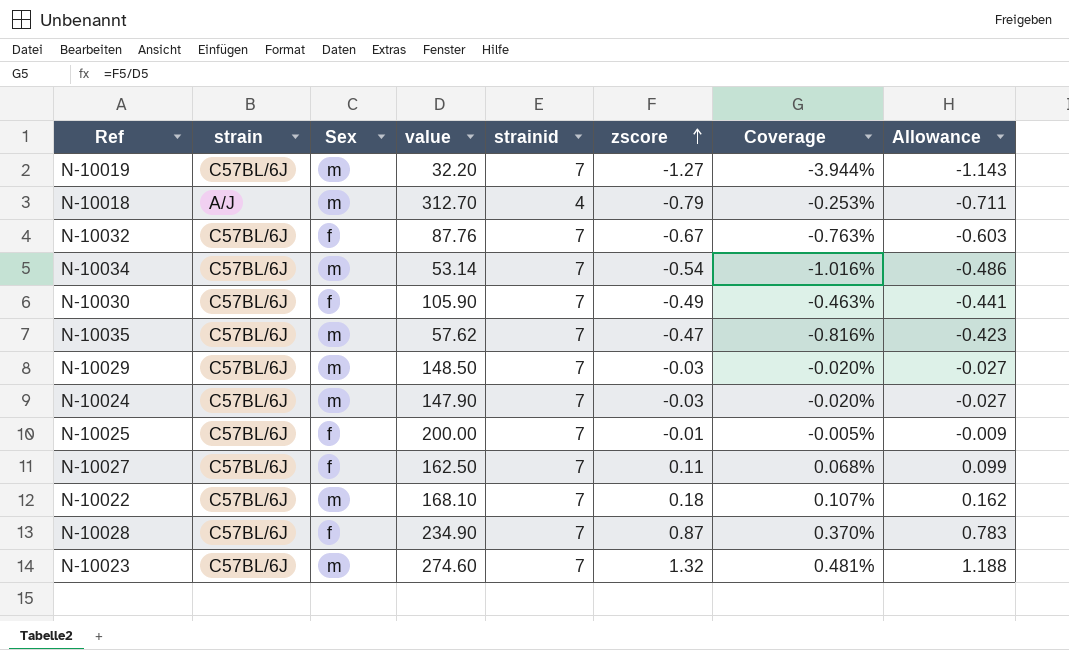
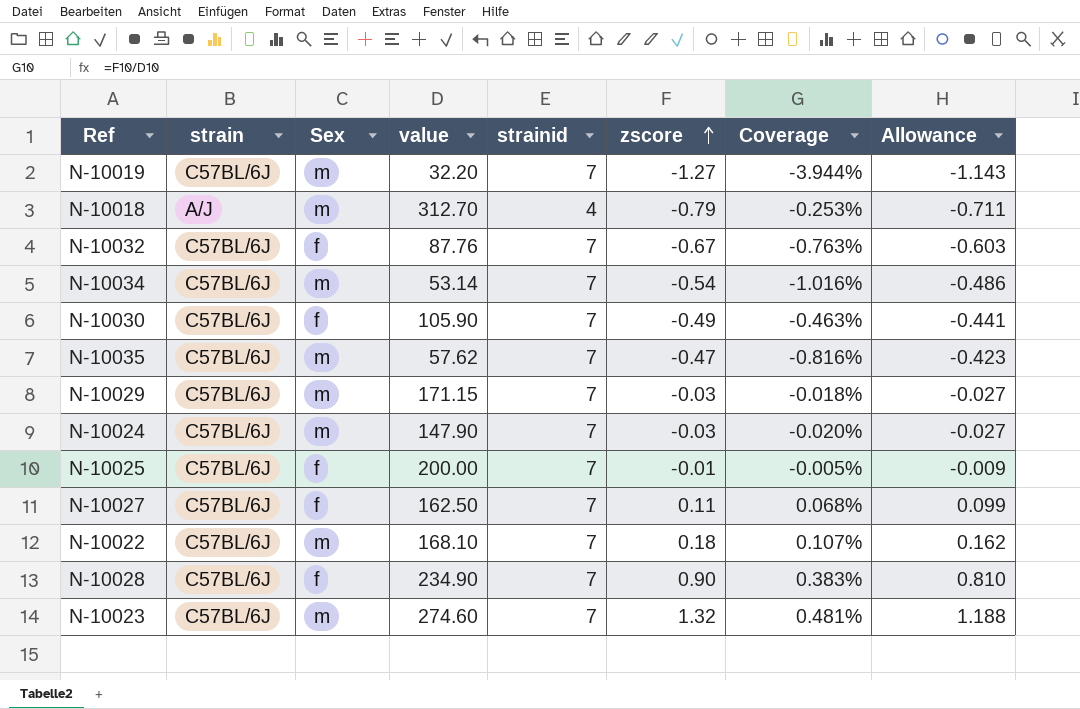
N-10029 | value: 148.50 -> 171.15
N-10029 | Coverage: -0.020% -> -0.018%
N-10028 | zscore: 0.87 -> 0.90
N-10028 | Coverage: 0.370% -> 0.383%
N-10028 | Allowance: 0.783 -> 0.810

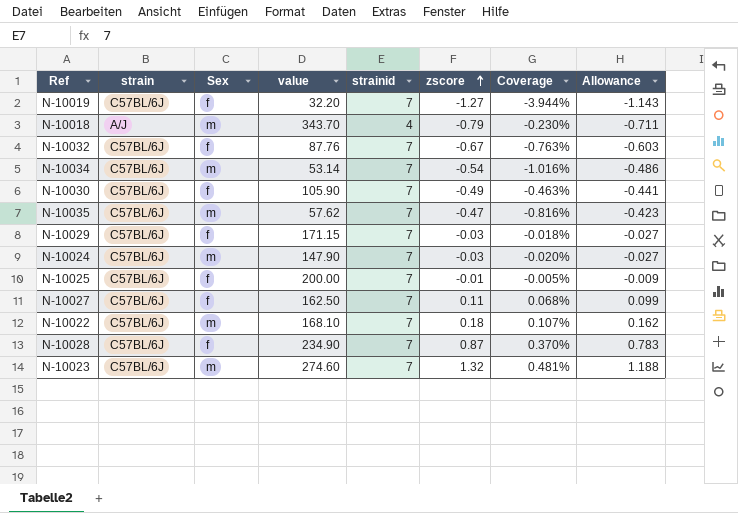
N-10019 | Sex: m -> f
N-10018 | value: 312.70 -> 343.70
N-10018 | Coverage: -0.253% -> -0.230%
N-10029 | Sex: m -> f
N-10028 | zscore: 0.90 -> 0.87
N-10028 | Coverage: 0.383% -> 0.370%
N-10028 | Allowance: 0.810 -> 0.783

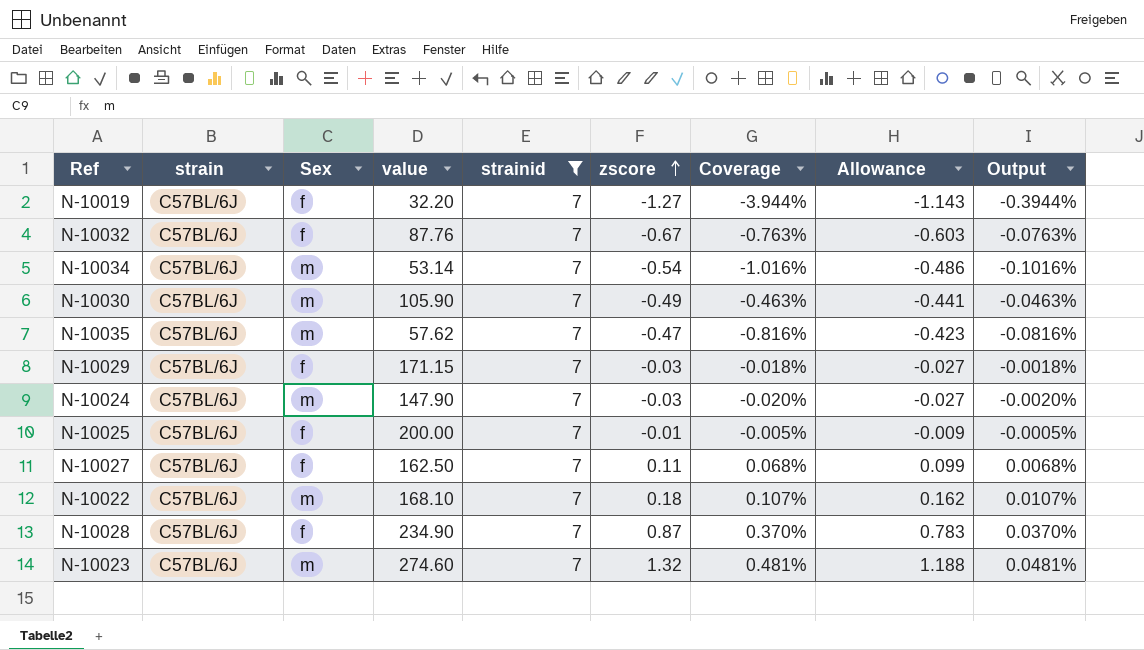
filter: none -> strainid = 7
column Output | formula: none -> [Coverage] * 0.1
N-10030 | Sex: f -> m

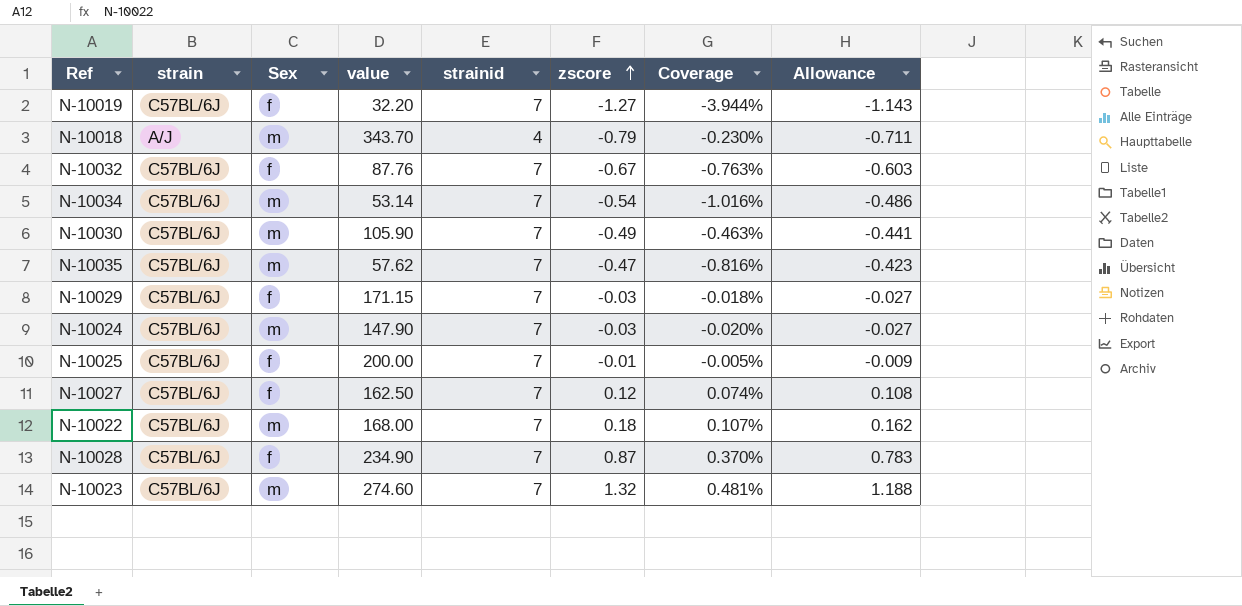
filter: strainid = 7 -> none
column Output | formula: [Coverage] * 0.1 -> none
N-10027 | zscore: 0.11 -> 0.12
N-10027 | Coverage: 0.068% -> 0.074%
N-10027 | Allowance: 0.099 -> 0.108
N-10022 | value: 168.10 -> 168.00

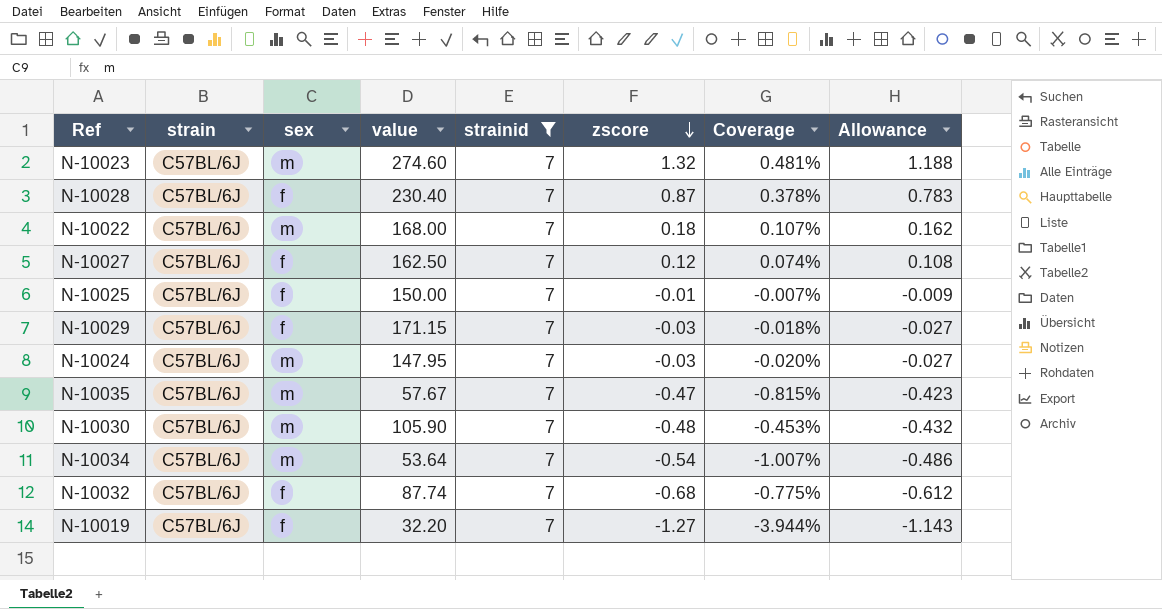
filter: none -> strainid = 7
row order: zscore ascending -> zscore descending
column name: Sex -> sex
N-10028 | value: 234.90 -> 230.40
N-10028 | Coverage: 0.370% -> 0.378%
N-10025 | value: 200.00 -> 150.00
N-10025 | Coverage: -0.005% -> -0.007%
N-10024 | value: 147.90 -> 147.95
N-10035 | value: 57.62 -> 57.67
N-10035 | Coverage: -0.816% -> -0.815%
N-10030 | zscore: -0.49 -> -0.48
N-10030 | Coverage: -0.463% -> -0.453%
N-10030 | Allowance: -0.441 -> -0.432
N-10034 | value: 53.14 -> 53.64
N-10034 | Coverage: -1.016% -> -1.007%
N-10032 | value: 87.76 -> 87.74
N-10032 | zscore: -0.67 -> -0.68
N-10032 | Coverage: -0.763% -> -0.775%
N-10032 | Allowance: -0.603 -> -0.612

